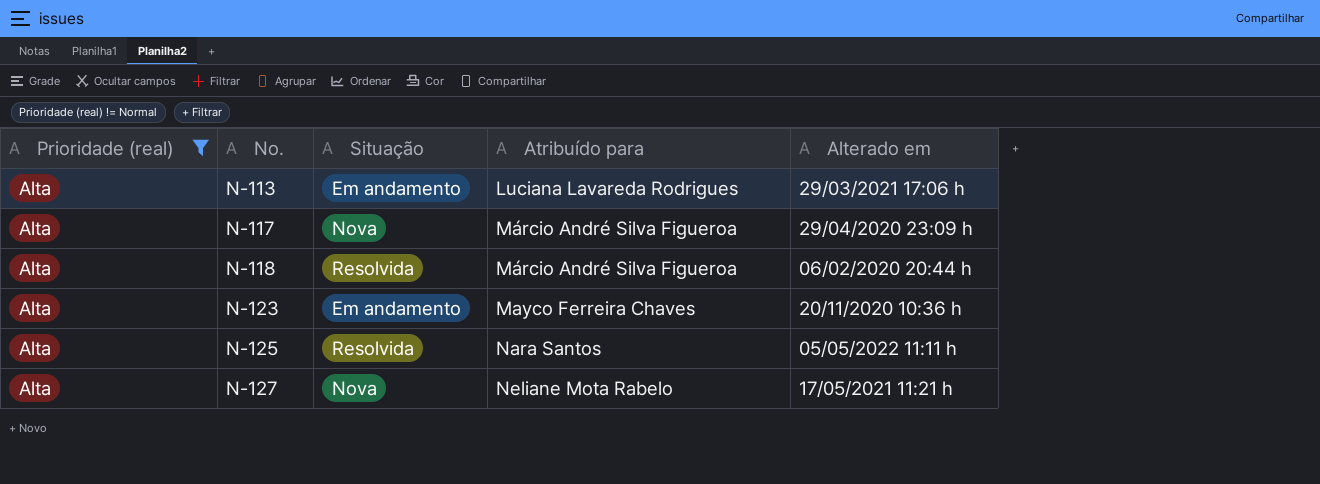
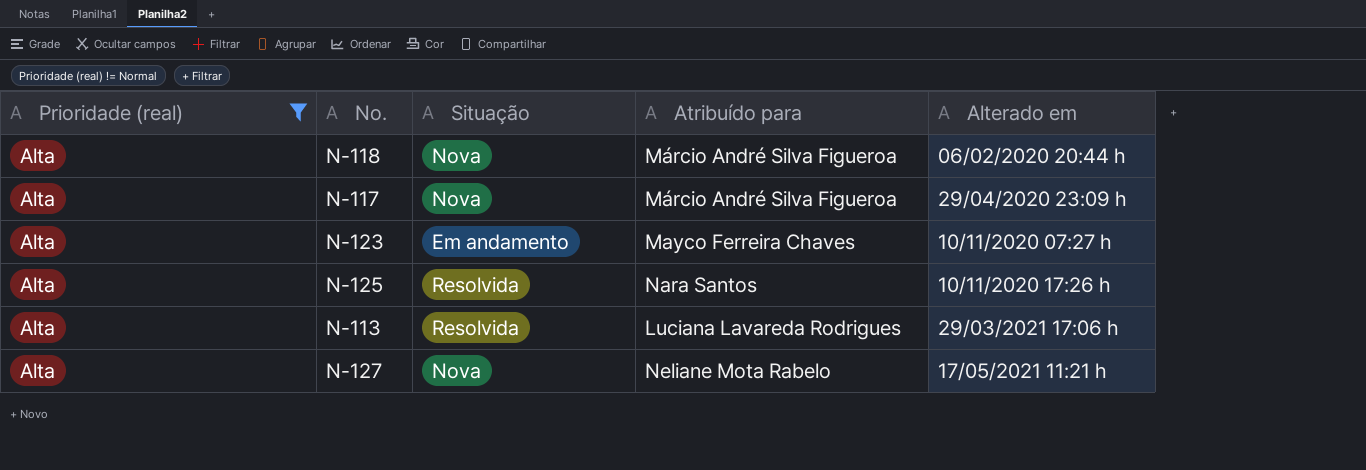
row order: No. ascending -> Alterado em ascending
N-118 | Situação: Resolvida -> Nova
N-123 | Alterado em: 20/11/2020 10:36 h -> 10/11/2020 07:27 h
N-125 | Alterado em: 05/05/2022 11:11 h -> 10/11/2020 17:26 h
N-113 | Situação: Em andamento -> Resolvida

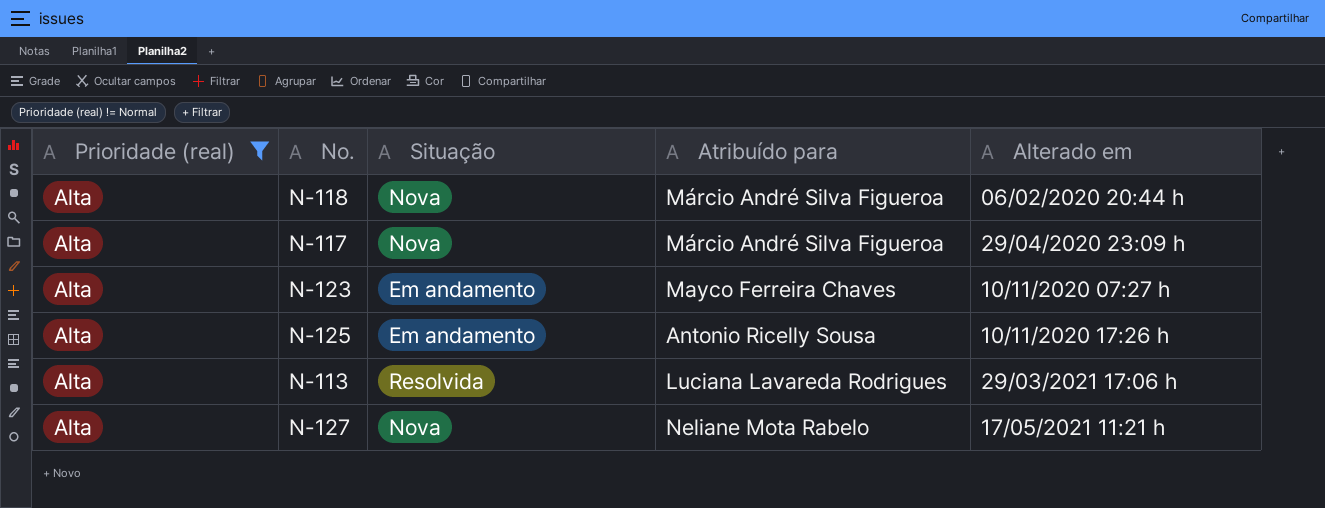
N-125 | Situação: Resolvida -> Em andamento
N-125 | Atribuído para: Nara Santos -> Antonio Ricelly Sousa

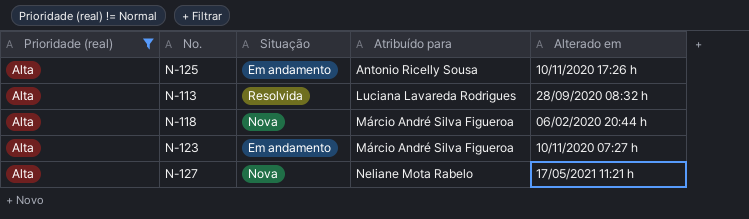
row order: Alterado em ascending -> Atribuído para ascending
row N-117: Alta | Nova | Márcio André Silva Figueroa | 29/04/2020 23:09 h -> none
N-113 | Alterado em: 29/03/2021 17:06 h -> 28/09/2020 08:32 h
N-123 | Atribuído para: Mayco Ferreira Chaves -> Márcio André Silva Figueroa

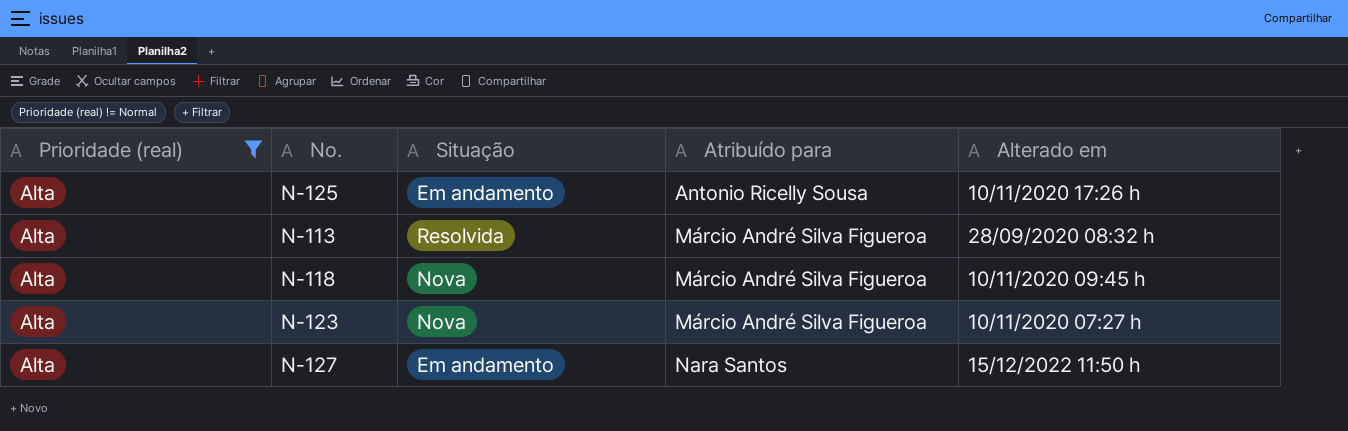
N-113 | Atribuído para: Luciana Lavareda Rodrigues -> Márcio André Silva Figueroa
N-118 | Alterado em: 06/02/2020 20:44 h -> 10/11/2020 09:45 h
N-123 | Situação: Em andamento -> Nova
N-127 | Situação: Nova -> Em andamento
N-127 | Atribuído para: Neliane Mota Rabelo -> Nara Santos
N-127 | Alterado em: 17/05/2021 11:21 h -> 15/12/2022 11:50 h

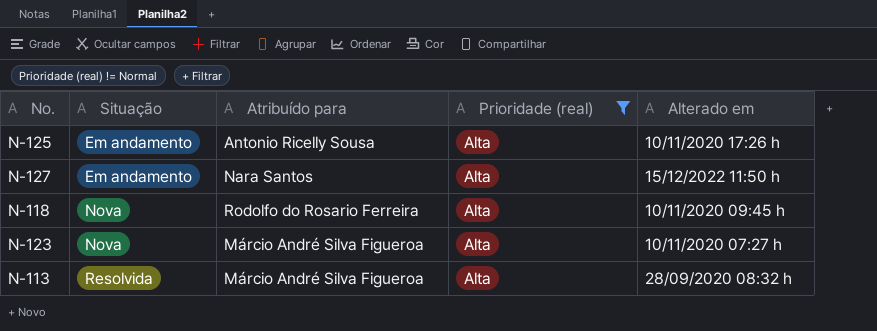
row order: Atribuído para ascending -> Situação ascending
column Prioridade (real) | position: 1 -> 4
N-118 | Atribuído para: Márcio André Silva Figueroa -> Rodolfo do Rosario Ferreira

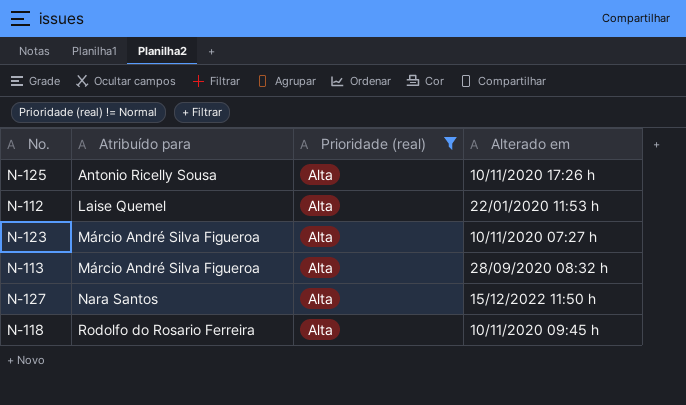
row order: Situação ascending -> Atribuído para ascending
column Situação | position: 2 -> none
row N-112: none -> Laise Quemel | Alta | 22/01/2020 11:53 h

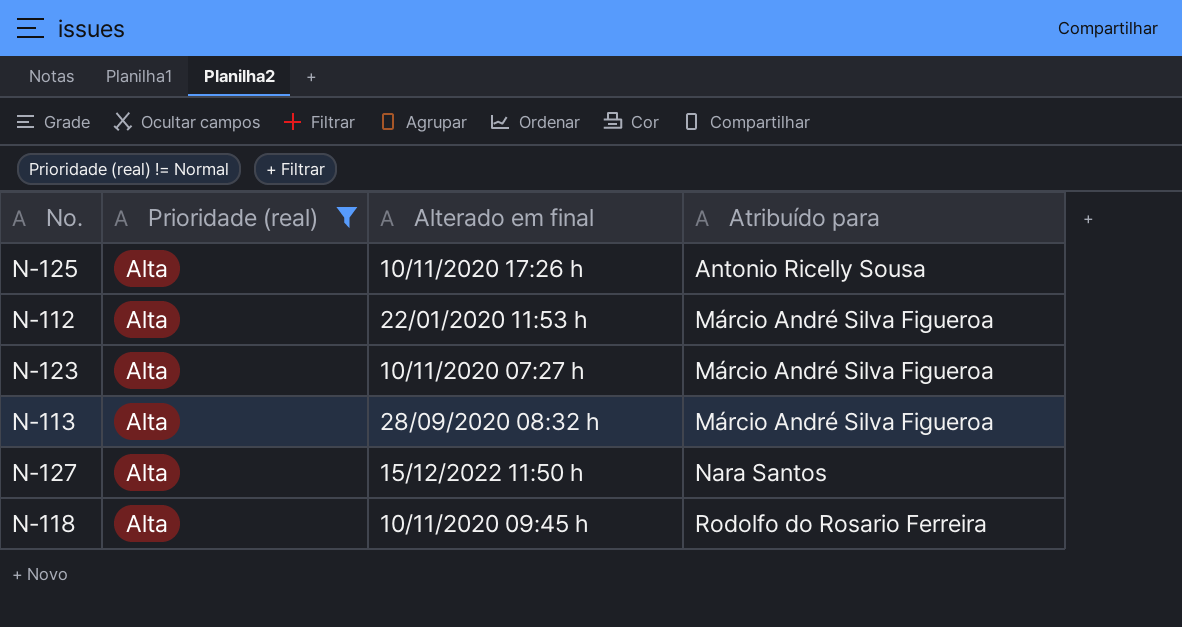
column name: Alterado em -> Alterado em final
column Atribuído para | position: 2 -> 4
N-112 | Atribuído para: Laise Quemel -> Márcio André Silva Figueroa

